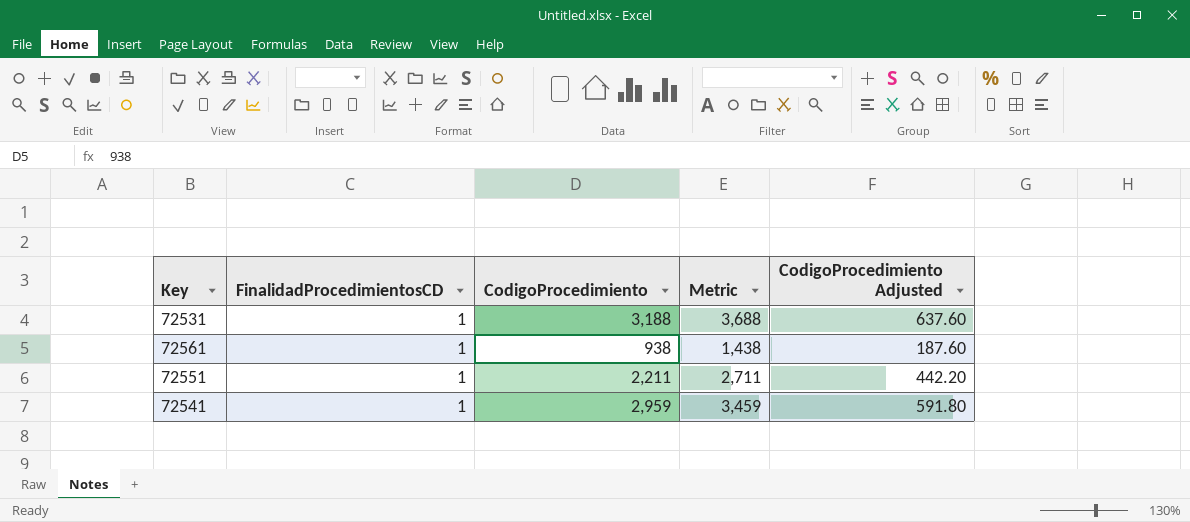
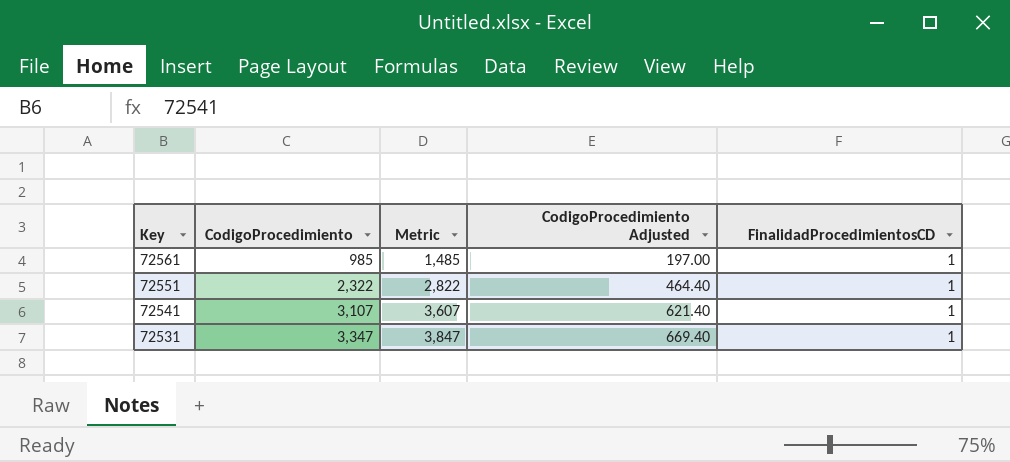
row order: none -> Key descending
column FinalidadProcedimientosCD | position: 2 -> 5
72561 | CodigoProcedimiento: 938 -> 985
72561 | Metric: 1,438 -> 1,485
72561 | CodigoProcedimiento Adjusted: 187.60 -> 197.00
72551 | CodigoProcedimiento: 2,211 -> 2,322
72551 | Metric: 2,711 -> 2,822
72551 | CodigoProcedimiento Adjusted: 442.20 -> 464.40
72541 | CodigoProcedimiento: 2,959 -> 3,107
72541 | Metric: 3,459 -> 3,607
72541 | CodigoProcedimiento Adjusted: 591.80 -> 621.40
72531 | CodigoProcedimiento: 3,188 -> 3,347
72531 | Metric: 3,688 -> 3,847
72531 | CodigoProcedimiento Adjusted: 637.60 -> 669.40

